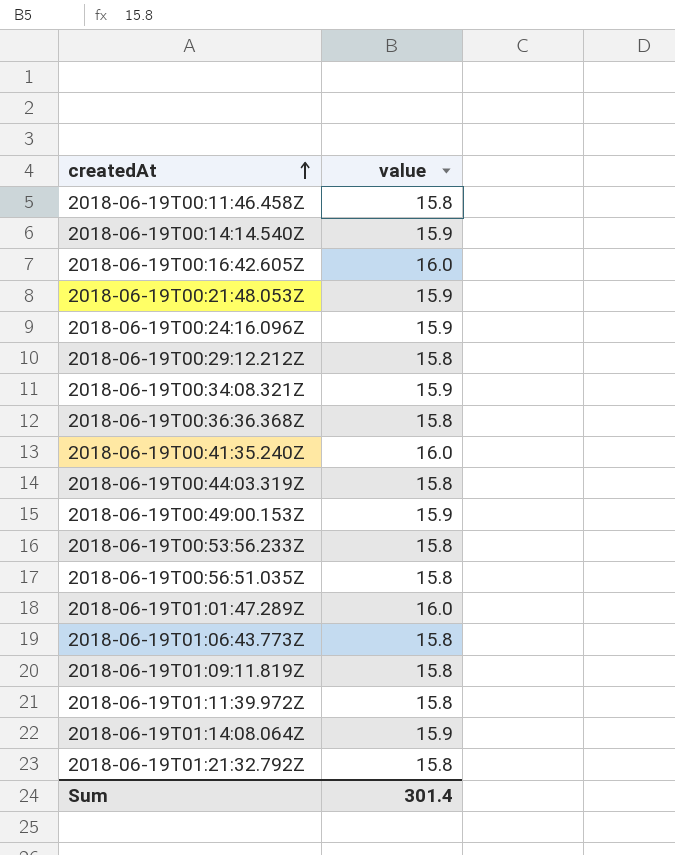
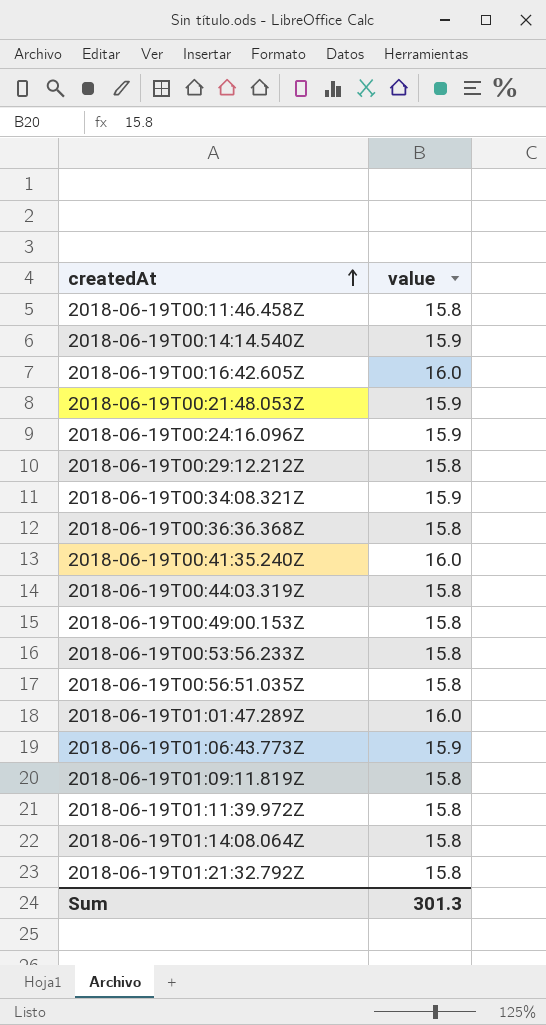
2018-06-19T00:49:00.153Z | value: 15.9 -> 15.8
2018-06-19T01:06:43.773Z | value: 15.8 -> 15.9
2018-06-19T01:14:08.064Z | value: 15.9 -> 15.8
Sum | value: 301.4 -> 301.3

